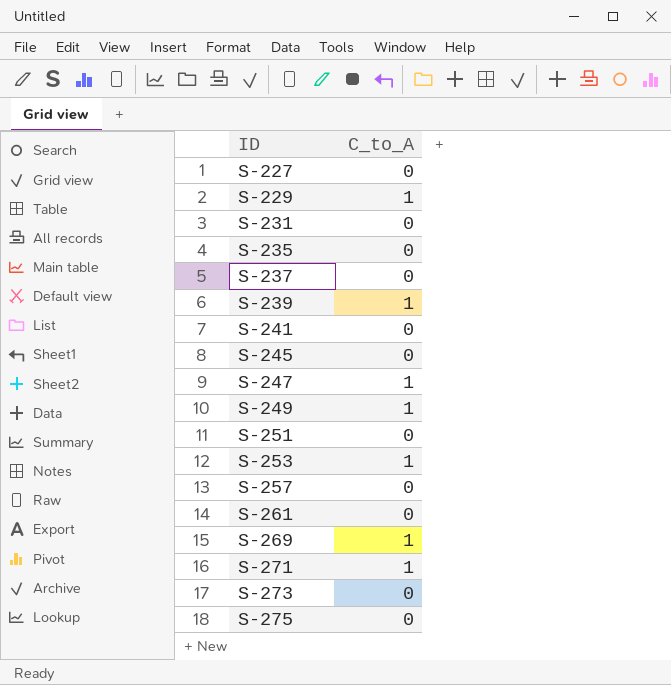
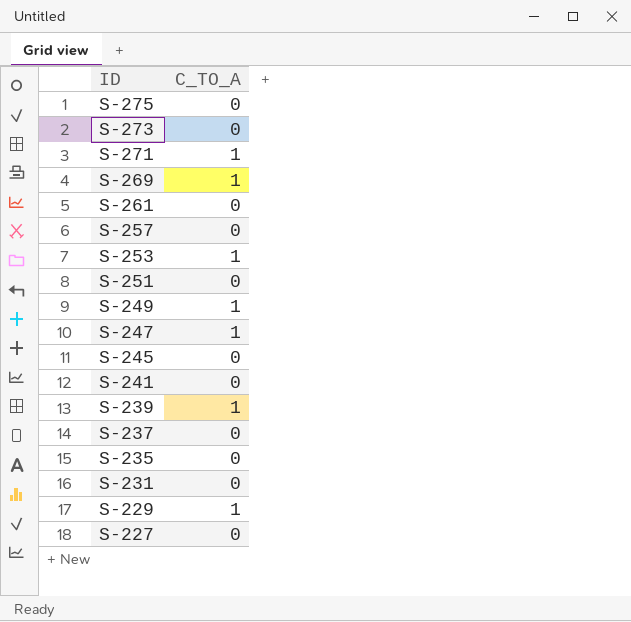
row order: ID ascending -> ID descending
column name: C_to_A -> C_TO_A

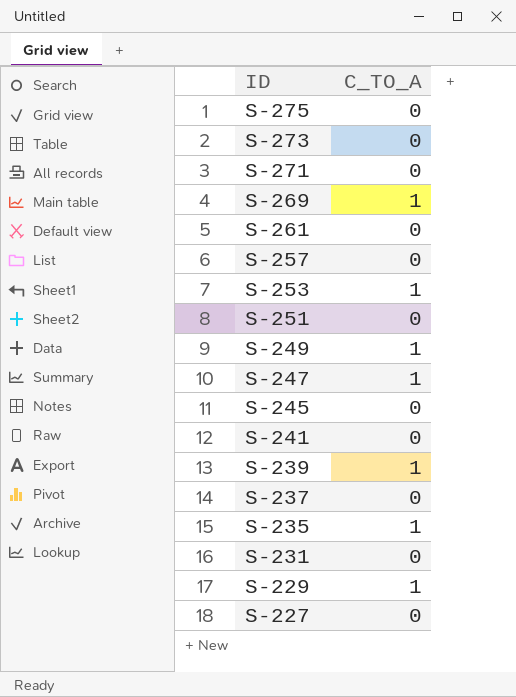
S-271 | C_TO_A: 1 -> 0
S-235 | C_TO_A: 0 -> 1

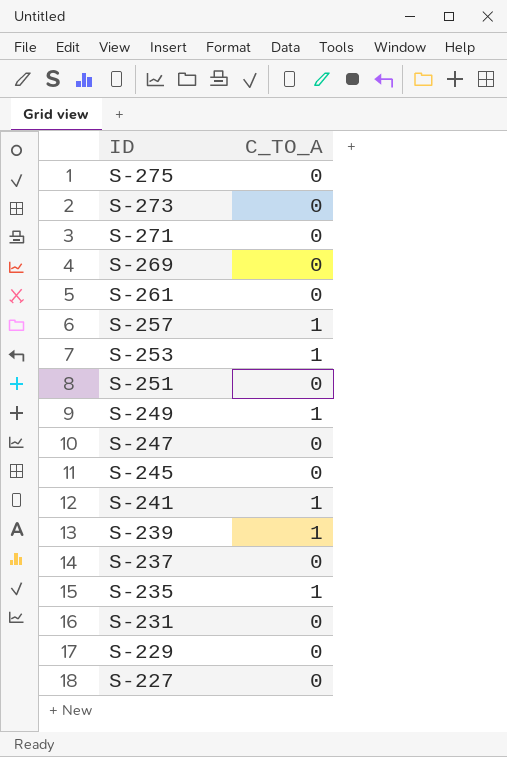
S-269 | C_TO_A: 1 -> 0
S-257 | C_TO_A: 0 -> 1
S-247 | C_TO_A: 1 -> 0
S-241 | C_TO_A: 0 -> 1
S-229 | C_TO_A: 1 -> 0

